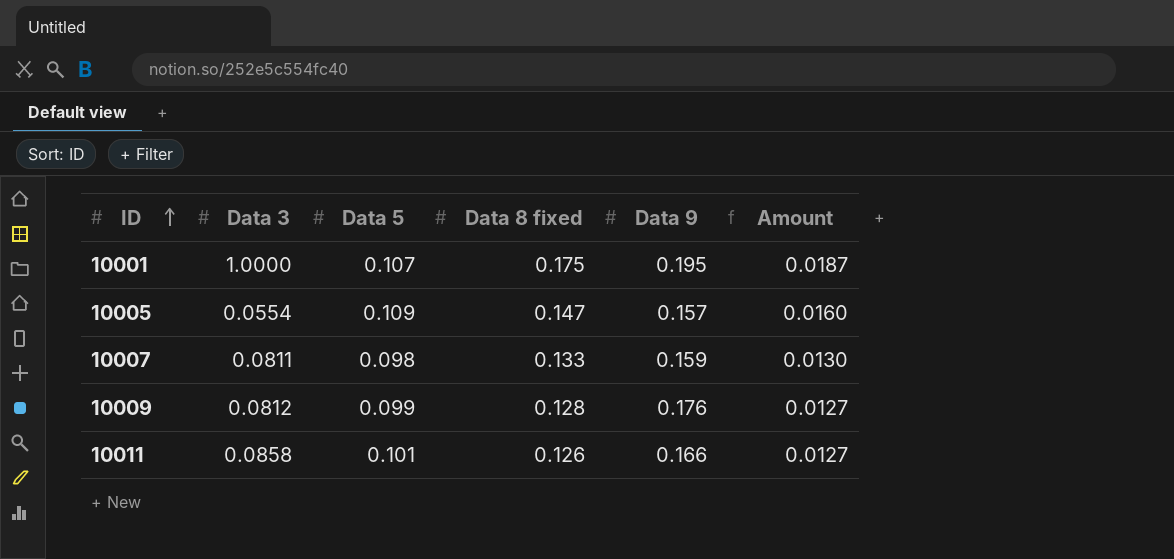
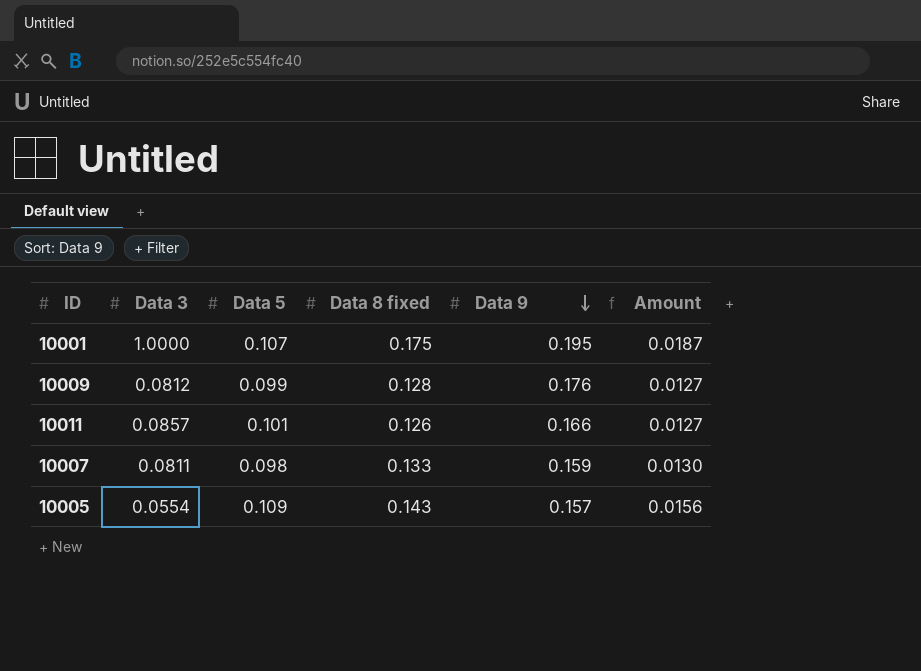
row order: ID ascending -> Data 9 descending
10011 | Data 3: 0.0858 -> 0.0857
10005 | Data 8 fixed: 0.147 -> 0.143
10005 | Amount: 0.0160 -> 0.0156

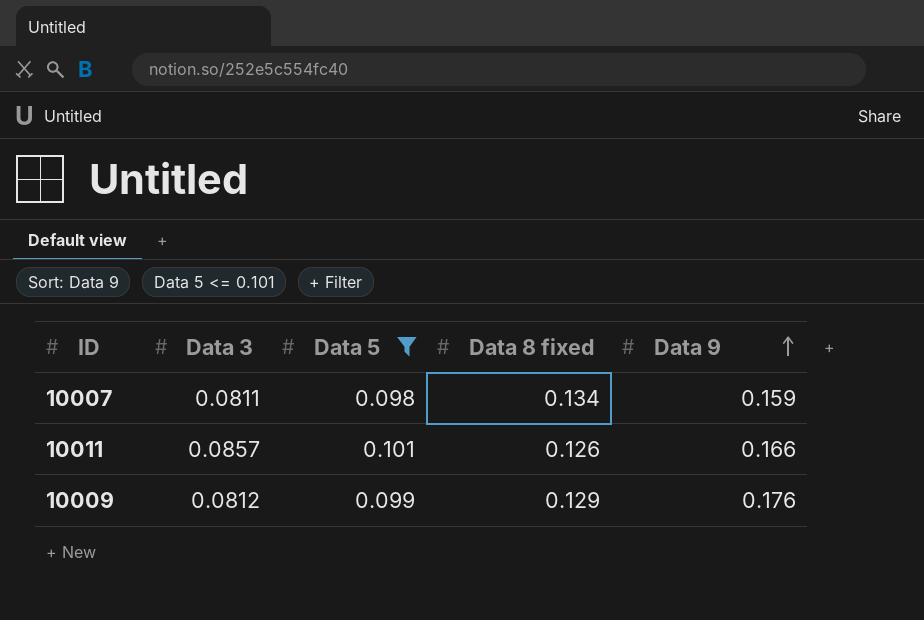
filter: none -> Data 5 <= 0.101
row order: Data 9 descending -> Data 9 ascending
column Amount | formula: [Data 5] * [Data 8 fixed] -> none
10007 | Data 8 fixed: 0.133 -> 0.134
10009 | Data 8 fixed: 0.128 -> 0.129

